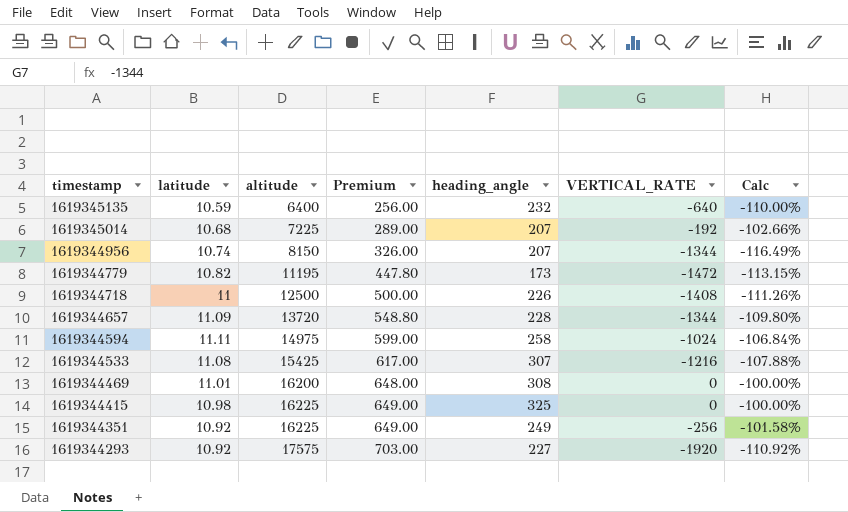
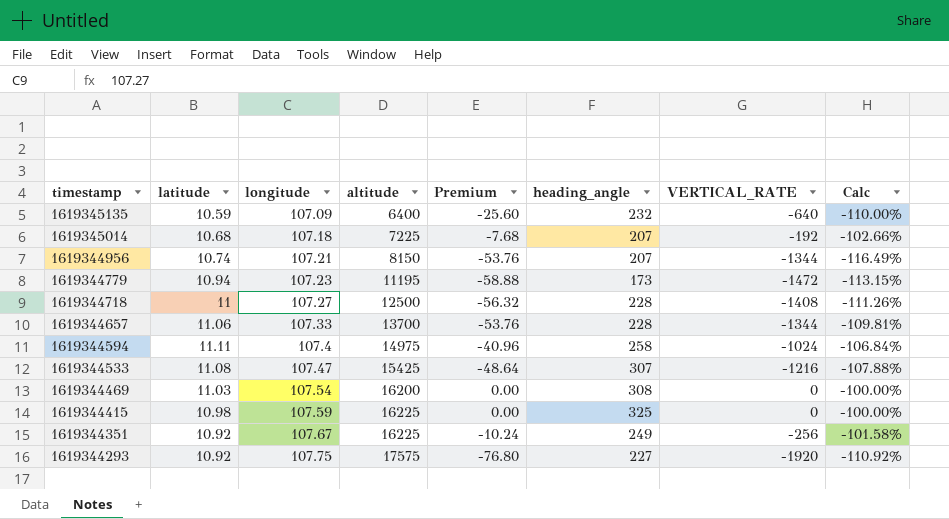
column longitude | position: none -> 3
column Premium | formula: [altitude] * 0.04 -> [VERTICAL_RATE] * 0.04
1619344779 | latitude: 10.82 -> 10.94
1619344718 | heading_angle: 226 -> 228
1619344657 | latitude: 11.09 -> 11.06
1619344657 | altitude: 13720 -> 13700
1619344657 | Calc: -109.80% -> -109.81%
1619344469 | latitude: 11.01 -> 11.03

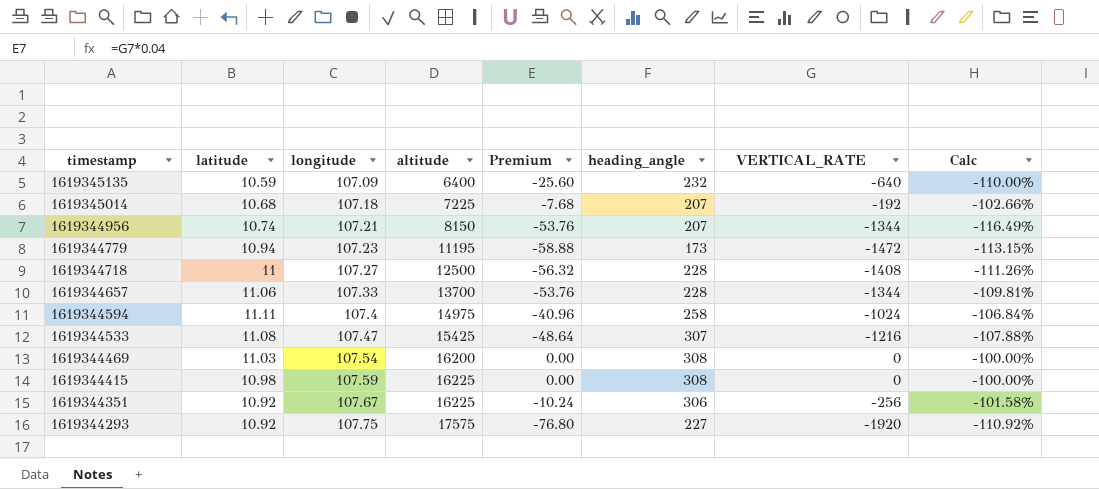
1619344415 | heading_angle: 325 -> 308
1619344351 | heading_angle: 249 -> 306

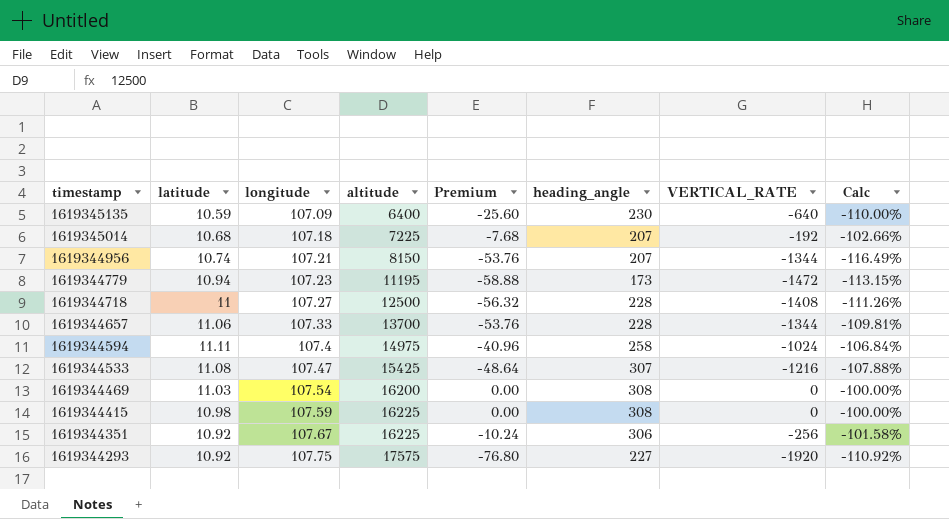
1619345135 | heading_angle: 232 -> 230

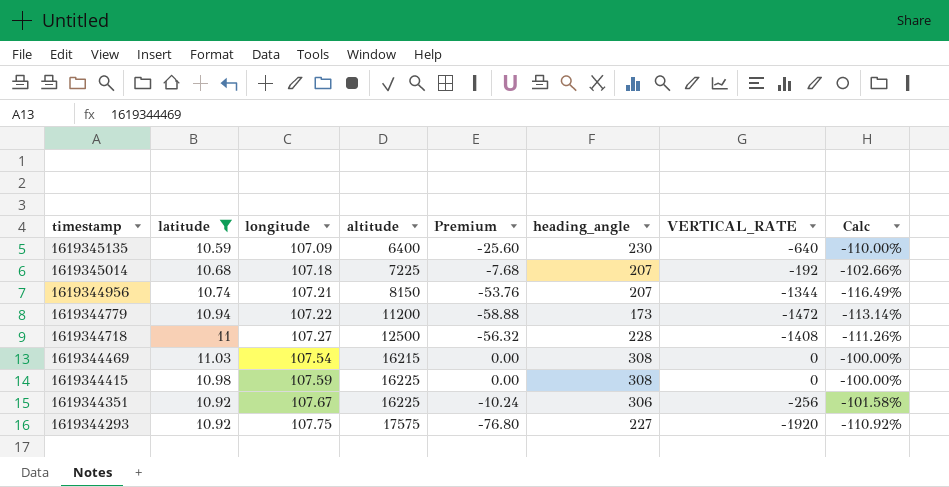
filter: none -> latitude <= 11.03
1619344779 | longitude: 107.23 -> 107.22
1619344779 | altitude: 11195 -> 11200
1619344779 | Calc: -113.15% -> -113.14%
1619344469 | altitude: 16200 -> 16215

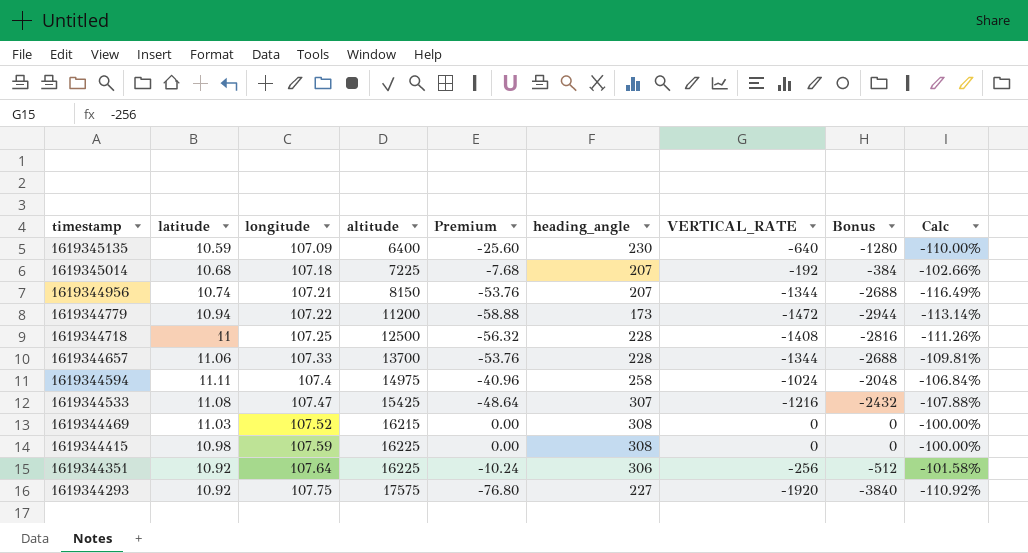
filter: latitude <= 11.03 -> none
column Bonus | formula: none -> [VERTICAL_RATE] * 2
1619344718 | longitude: 107.27 -> 107.25
1619344469 | longitude: 107.54 -> 107.52
1619344351 | longitude: 107.67 -> 107.64

